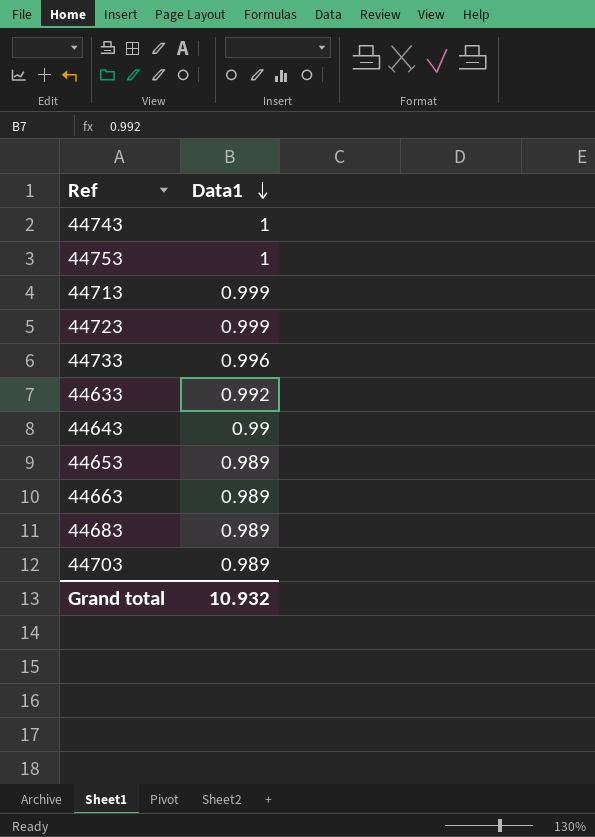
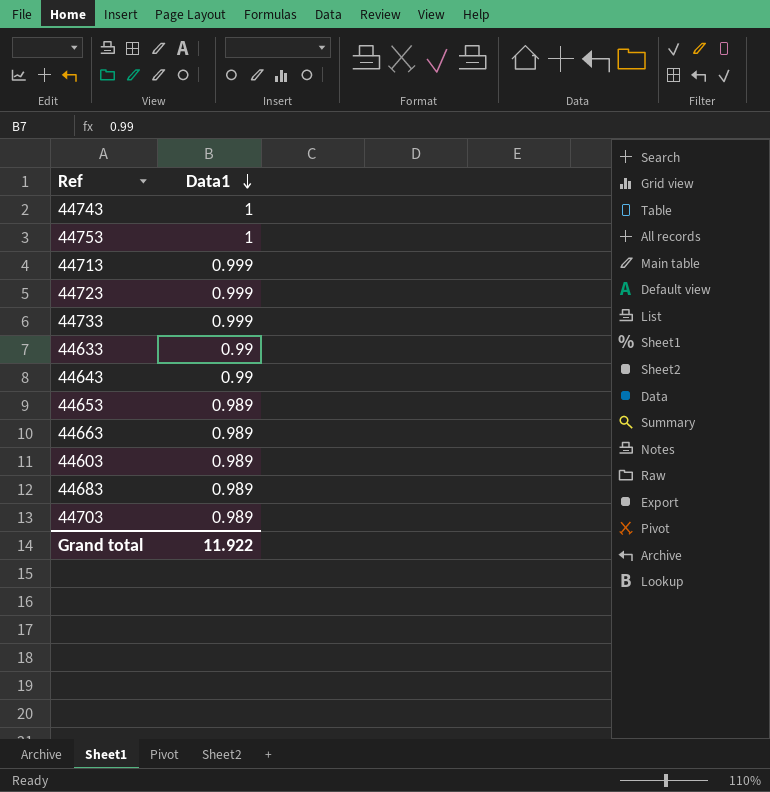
44733 | Data1: 0.996 -> 0.999
44633 | Data1: 0.992 -> 0.99
row 44603: none -> 0.989
Grand total | Data1: 10.932 -> 11.922

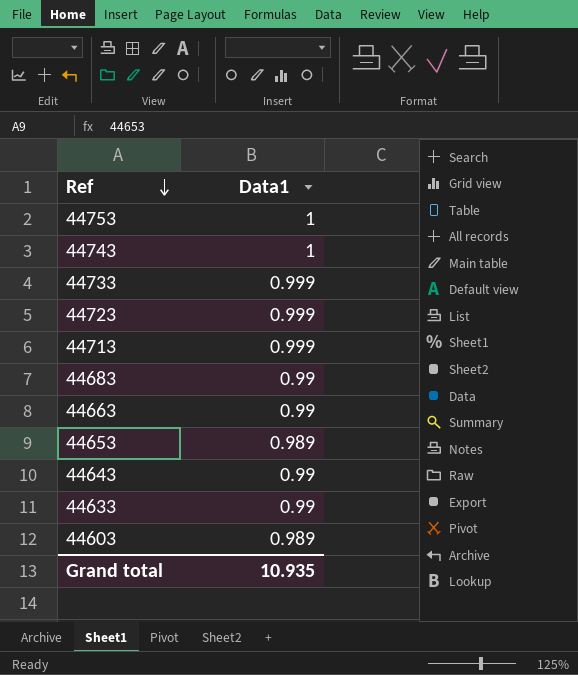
row order: Data1 descending -> Ref descending
row 44703: 0.989 -> none
44683 | Data1: 0.989 -> 0.99
44663 | Data1: 0.989 -> 0.99
Grand total | Data1: 11.922 -> 10.935

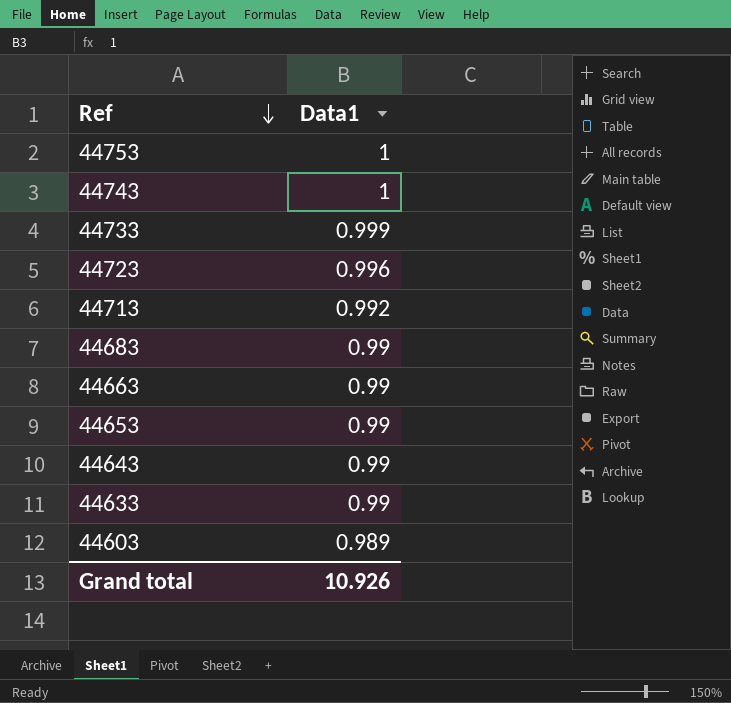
44723 | Data1: 0.999 -> 0.996
44713 | Data1: 0.999 -> 0.992
44653 | Data1: 0.989 -> 0.99
Grand total | Data1: 10.935 -> 10.926

